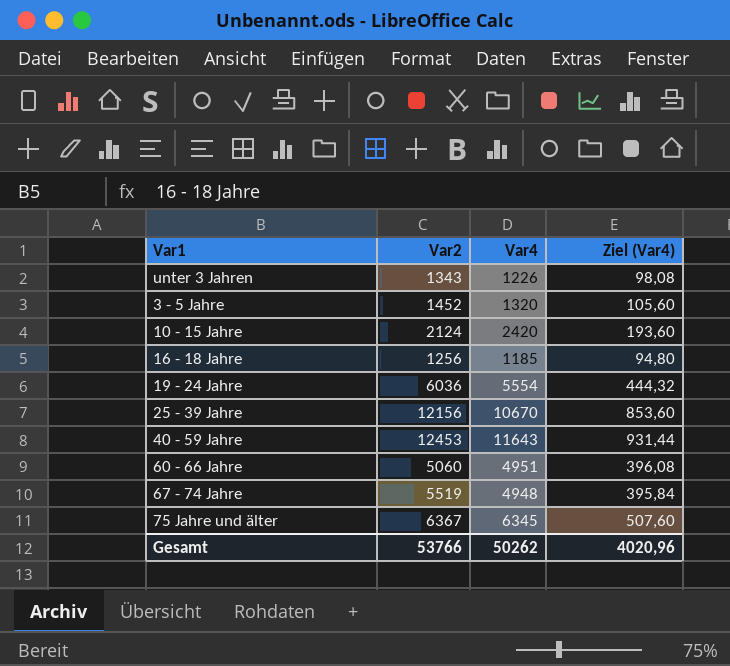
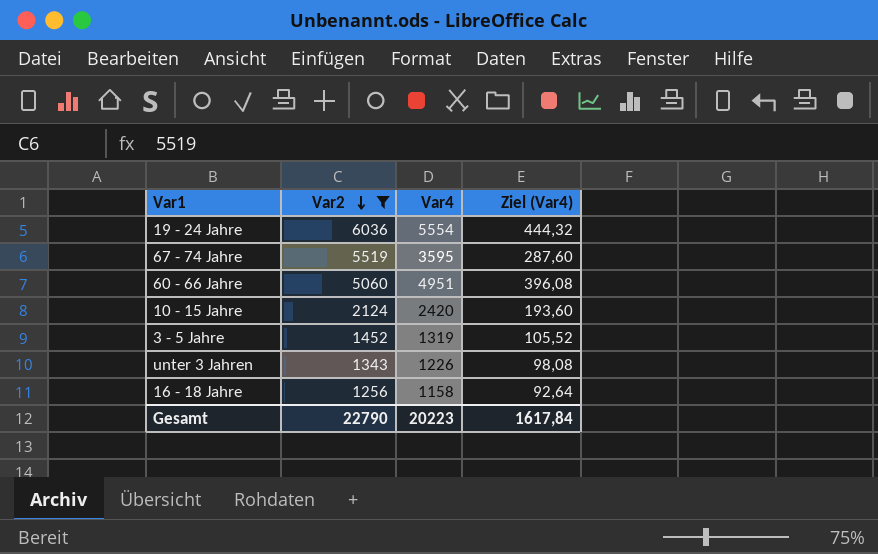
filter: none -> Var2 <= 6036
row order: none -> Var2 descending
67 - 74 Jahre | Var4: 4948 -> 3595
67 - 74 Jahre | Ziel (Var4): 395,84 -> 287,60
3 - 5 Jahre | Var4: 1320 -> 1319
3 - 5 Jahre | Ziel (Var4): 105,60 -> 105,52
16 - 18 Jahre | Var4: 1185 -> 1158
16 - 18 Jahre | Ziel (Var4): 94,80 -> 92,64
Gesamt | Var2: 53766 -> 22790
Gesamt | Var4: 50262 -> 20223
Gesamt | Ziel (Var4): 4020,96 -> 1617,84

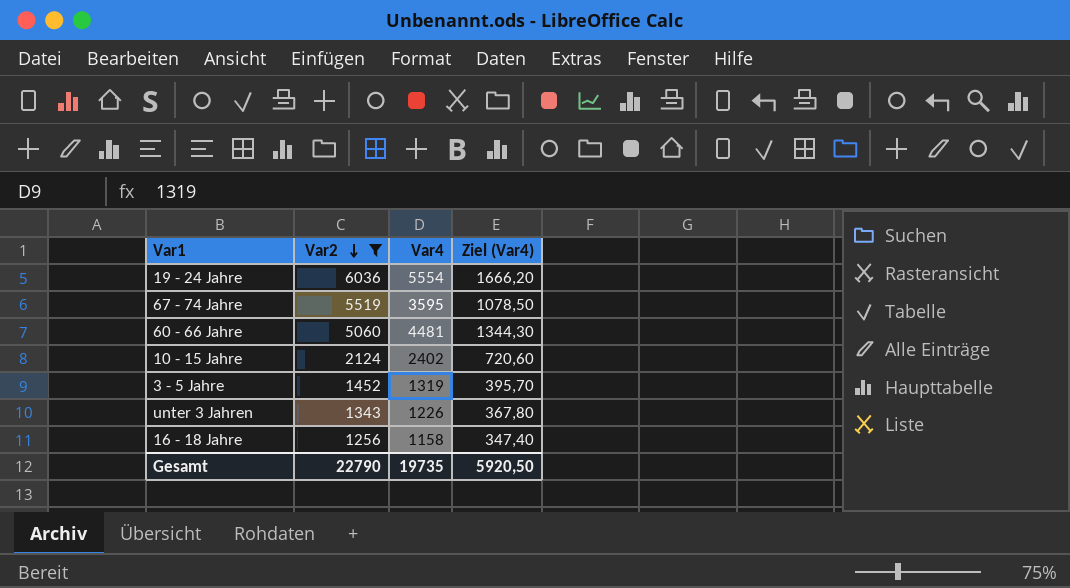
column Ziel (Var4) | formula: [Var4] * 0,08 -> [Var4] * 0,3
60 - 66 Jahre | Var4: 4951 -> 4481
10 - 15 Jahre | Var4: 2420 -> 2402
Gesamt | Var4: 20223 -> 19735
Gesamt | Ziel (Var4): 1617,84 -> 5920,50

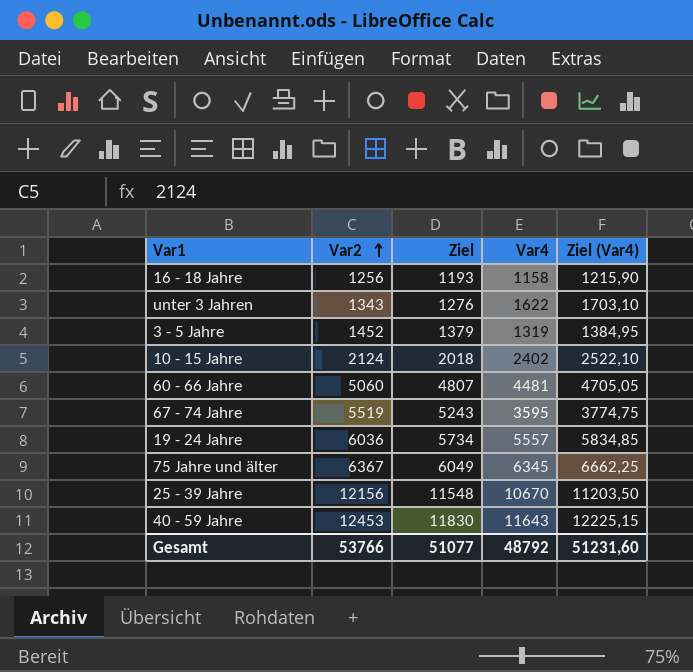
filter: Var2 <= 6036 -> none
row order: Var2 descending -> Var2 ascending
column Ziel | formula: none -> [Var2] * 0,95
column Ziel (Var4) | formula: [Var4] * 0,3 -> [Var4] * 1,05
unter 3 Jahren | Var4: 1226 -> 1622
19 - 24 Jahre | Var4: 5554 -> 5557
Gesamt | Var2: 22790 -> 53766
Gesamt | Var4: 19735 -> 48792
Gesamt | Ziel (Var4): 5920,50 -> 51231,60

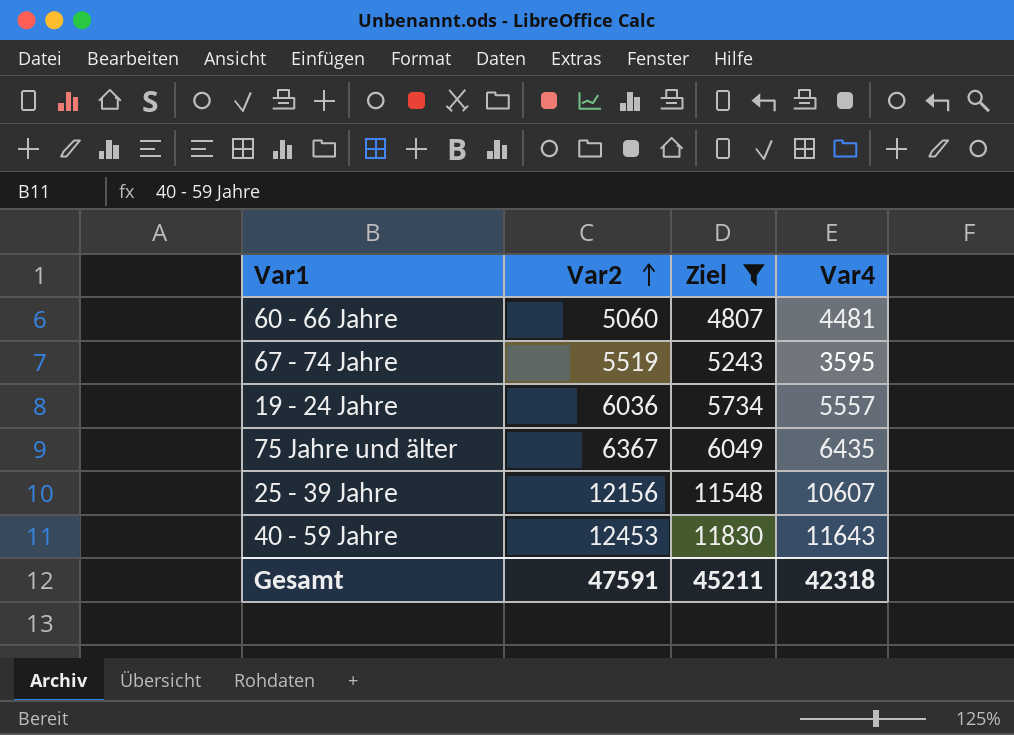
filter: none -> Ziel >= 4807
column Ziel (Var4) | formula: [Var4] * 1,05 -> none
75 Jahre und älter | Var4: 6345 -> 6435
25 - 39 Jahre | Var4: 10670 -> 10607
Gesamt | Var2: 53766 -> 47591
Gesamt | Ziel: 51077 -> 45211
Gesamt | Var4: 48792 -> 42318

